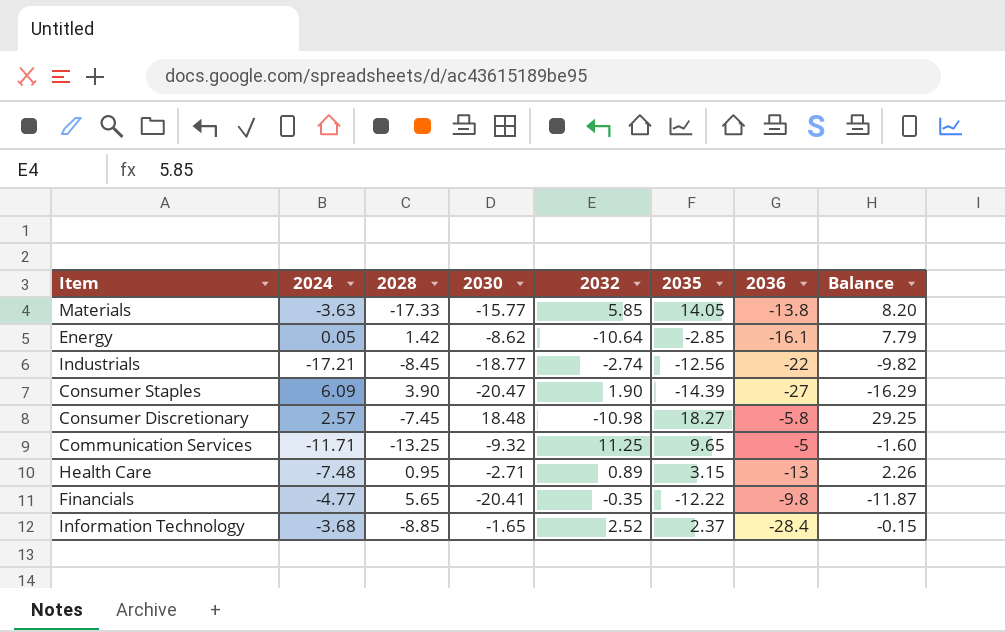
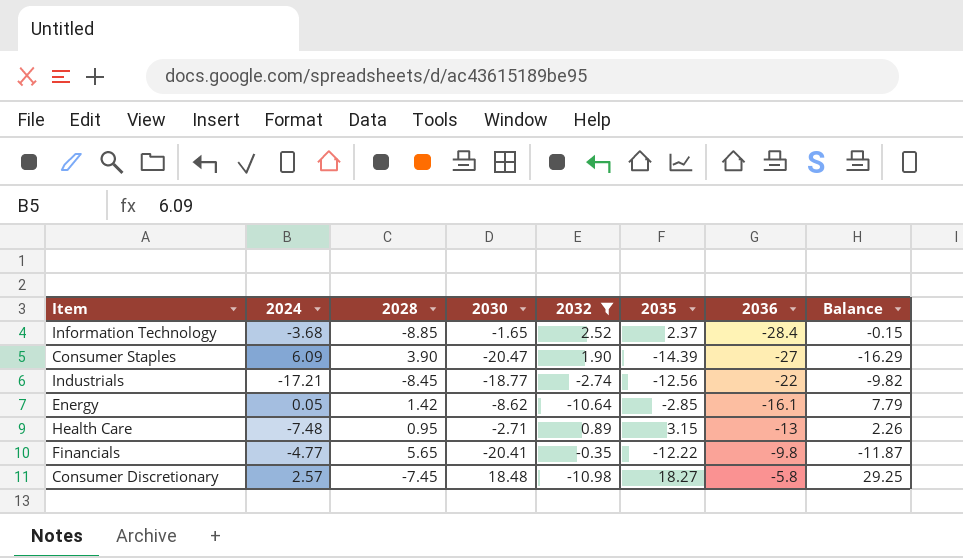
filter: none -> 2032 <= 2.52
row order: none -> 2036 ascending

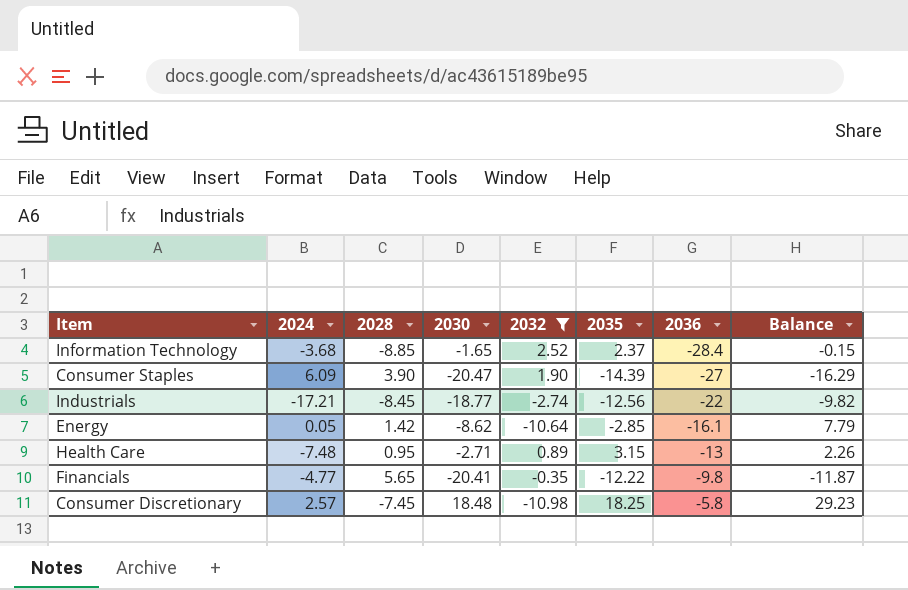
Consumer Discretionary | 2035: 18.27 -> 18.25
Consumer Discretionary | Balance: 29.25 -> 29.23

